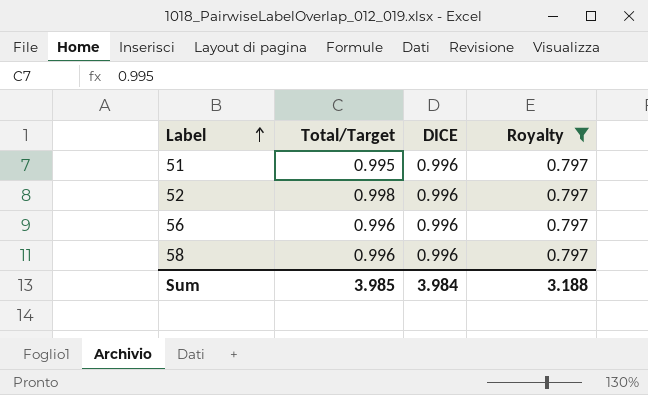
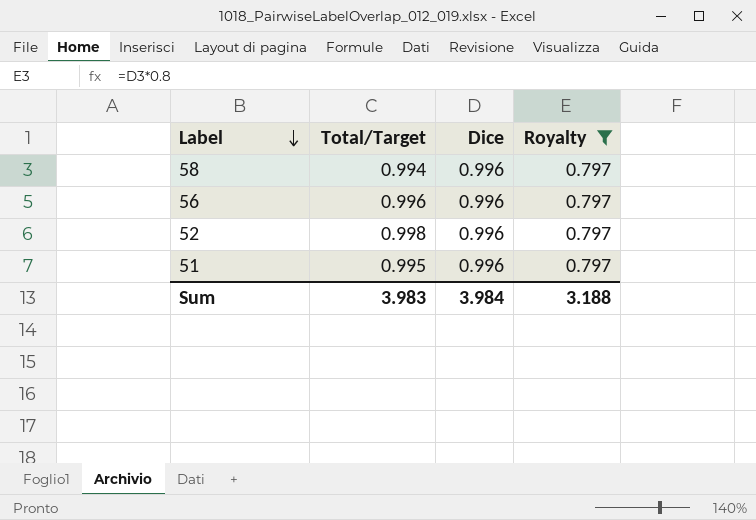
row order: Label ascending -> Label descending
column name: DICE -> Dice
58 | Total/Target: 0.996 -> 0.994
Sum | Total/Target: 3.985 -> 3.983

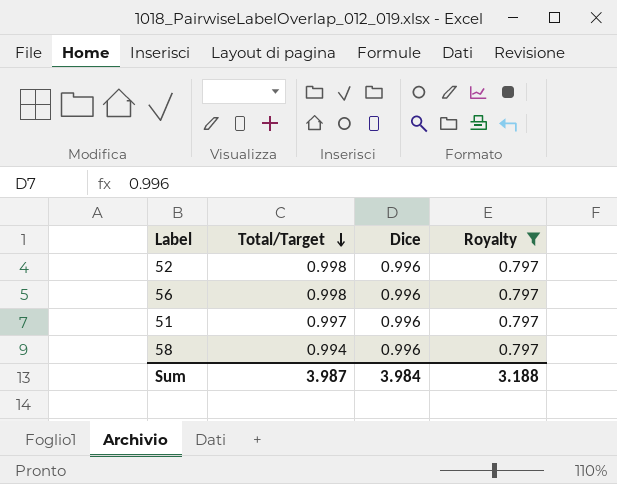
row order: Label descending -> Total/Target descending
56 | Total/Target: 0.996 -> 0.998
51 | Total/Target: 0.995 -> 0.997
Sum | Total/Target: 3.983 -> 3.987

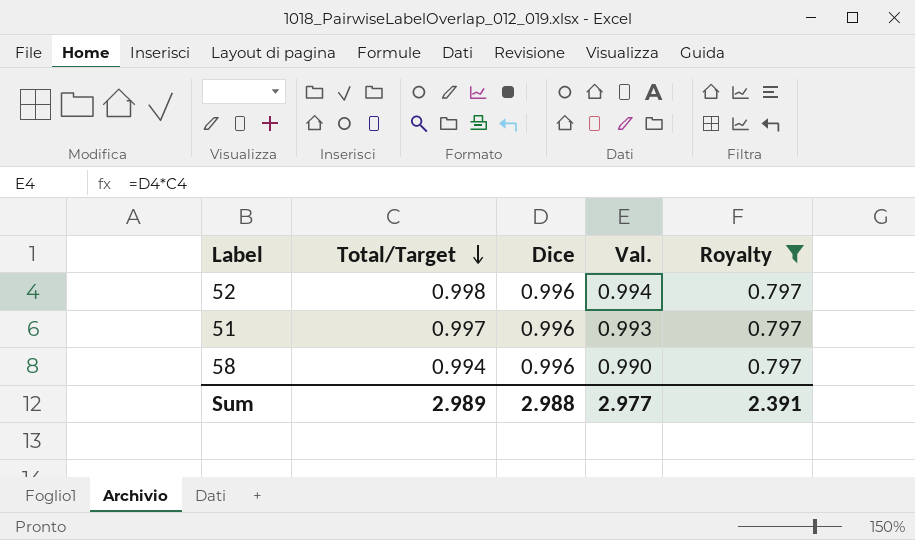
column Val. | formula: none -> [Total/Target] * [Dice]
row 56: 0.998 | 0.996 | 0.797 -> none
Sum | Total/Target: 3.987 -> 2.989
Sum | Dice: 3.984 -> 2.988
Sum | Royalty: 3.188 -> 2.391

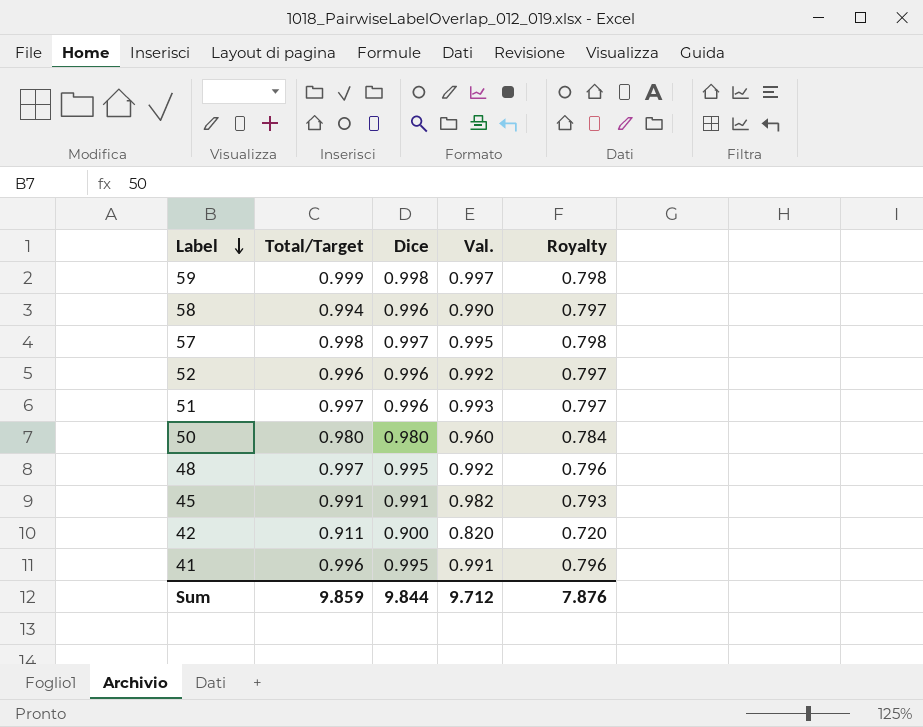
filter: Royalty = 0.797 -> none
row order: Total/Target descending -> Label descending
52 | Total/Target: 0.998 -> 0.996
52 | Val.: 0.994 -> 0.992
Sum | Total/Target: 2.989 -> 9.859
Sum | Dice: 2.988 -> 9.844
Sum | Val.: 2.977 -> 9.712
Sum | Royalty: 2.391 -> 7.876

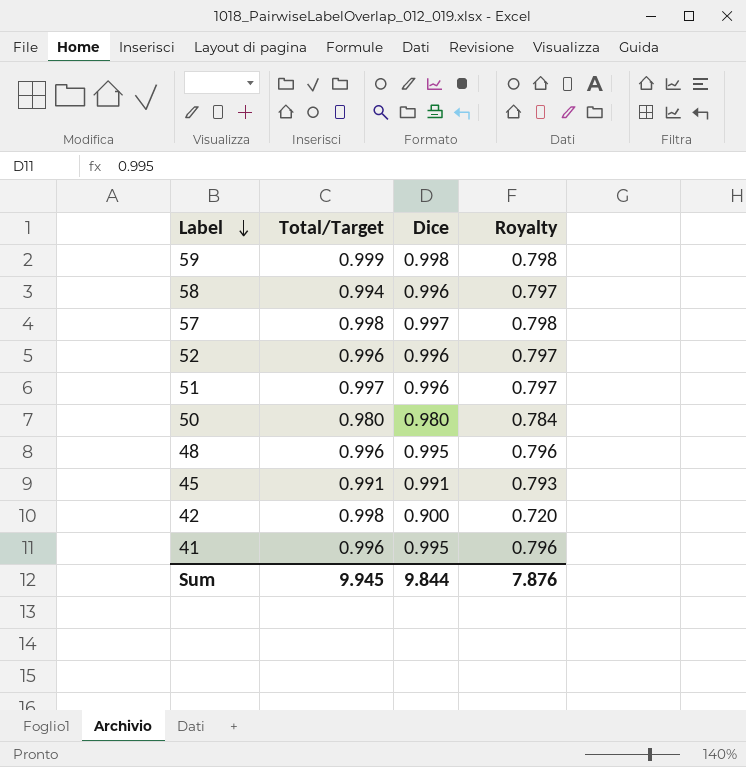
column Val. | formula: [Total/Target] * [Dice] -> none
48 | Total/Target: 0.997 -> 0.996
42 | Total/Target: 0.911 -> 0.998
Sum | Total/Target: 9.859 -> 9.945

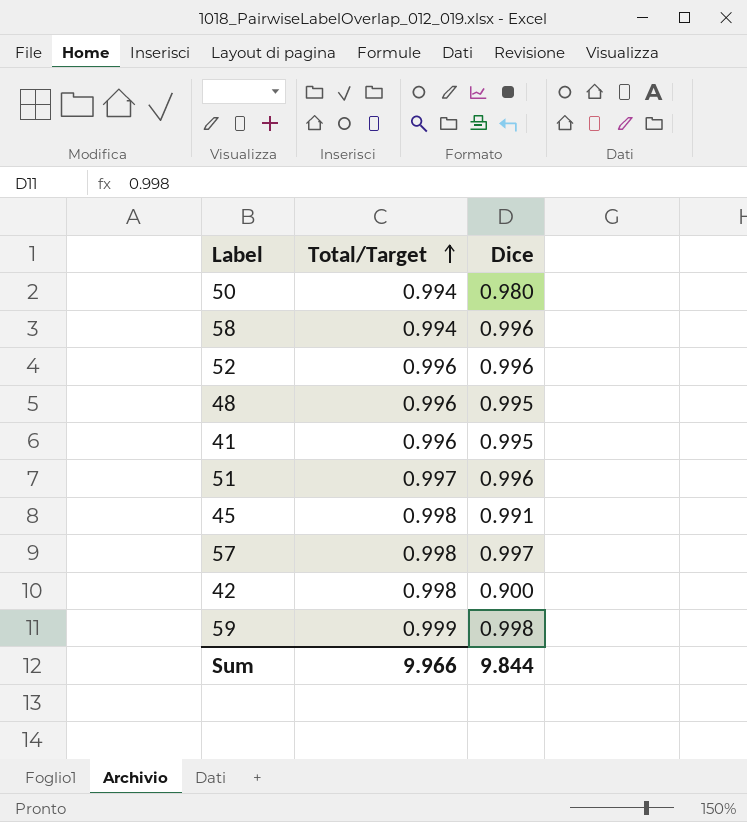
row order: Label descending -> Total/Target ascending
column Royalty | formula: [Dice] * 0.8 -> none
50 | Total/Target: 0.980 -> 0.994
45 | Total/Target: 0.991 -> 0.998
Sum | Total/Target: 9.945 -> 9.966

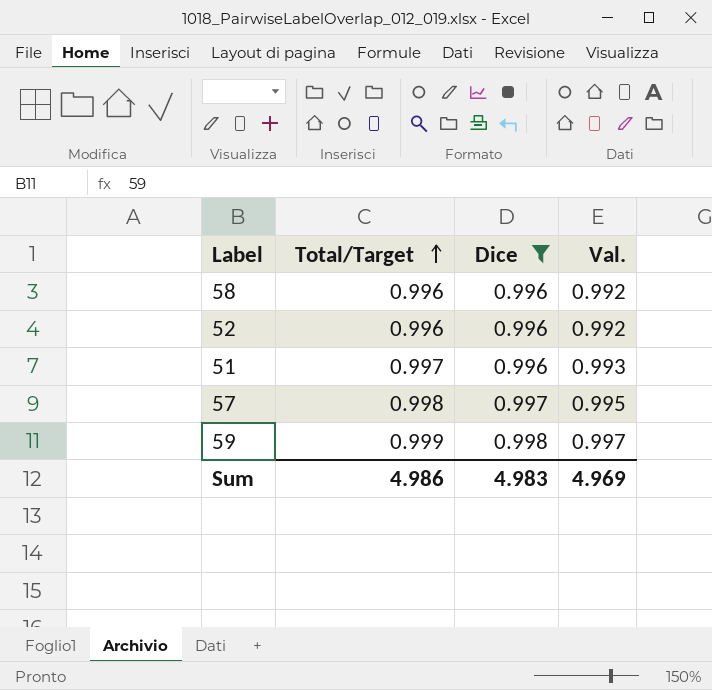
filter: none -> Dice >= 0.996
column Val. | formula: none -> [Total/Target] * [Dice]
58 | Total/Target: 0.994 -> 0.996
Sum | Total/Target: 9.966 -> 4.986
Sum | Dice: 9.844 -> 4.983

